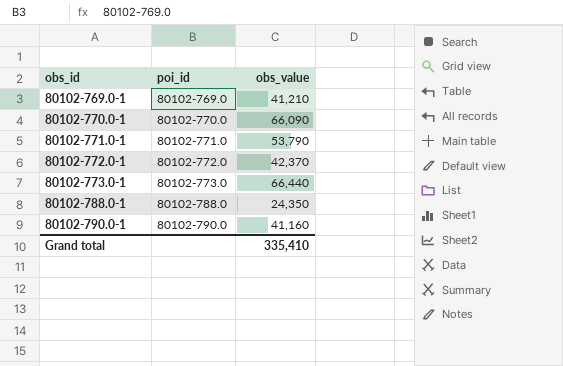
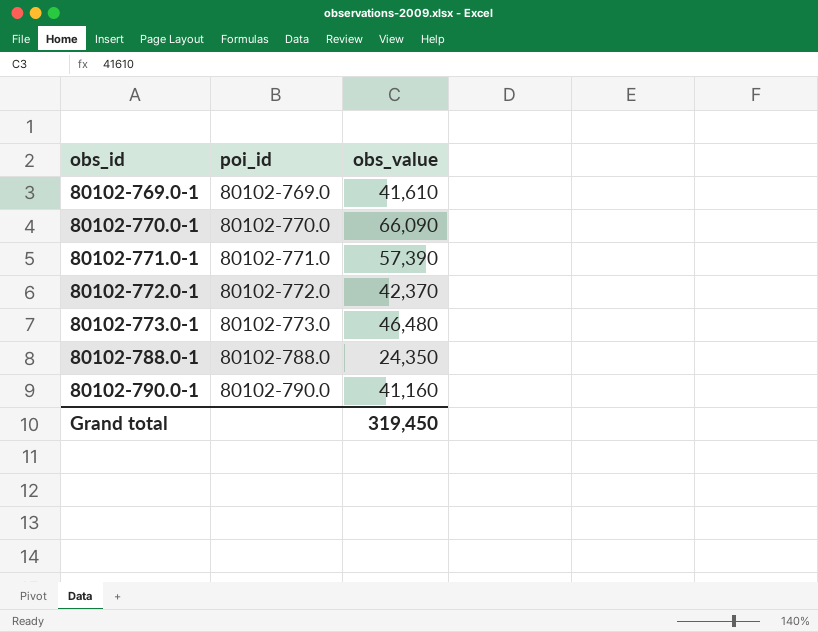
80102-769.0-1 | obs_value: 41,210 -> 41,610
80102-771.0-1 | obs_value: 53,790 -> 57,390
80102-773.0-1 | obs_value: 66,440 -> 46,480
Grand total | obs_value: 335,410 -> 319,450

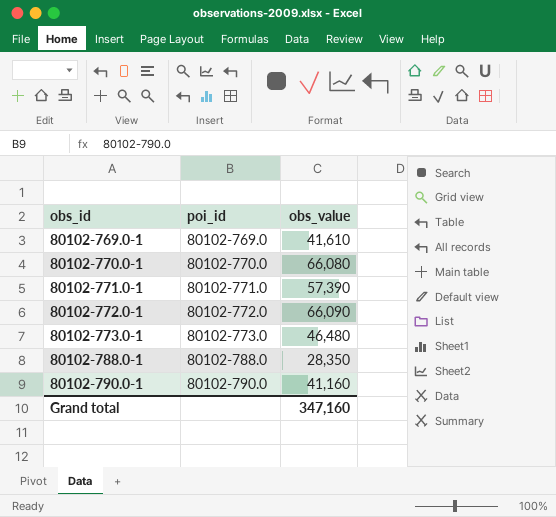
80102-770.0-1 | obs_value: 66,090 -> 66,080
80102-772.0-1 | obs_value: 42,370 -> 66,090
80102-788.0-1 | obs_value: 24,350 -> 28,350
Grand total | obs_value: 319,450 -> 347,160

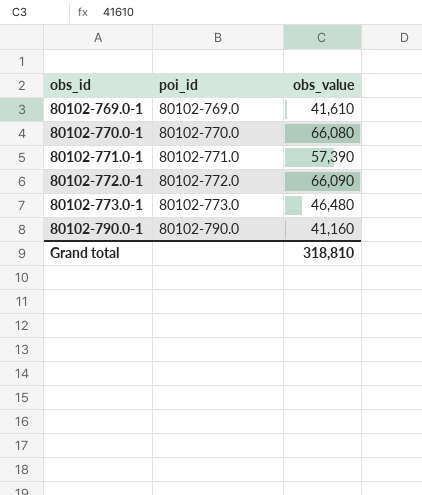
row 80102-788.0-1: 80102-788.0 | 28,350 -> none
Grand total | obs_value: 347,160 -> 318,810

